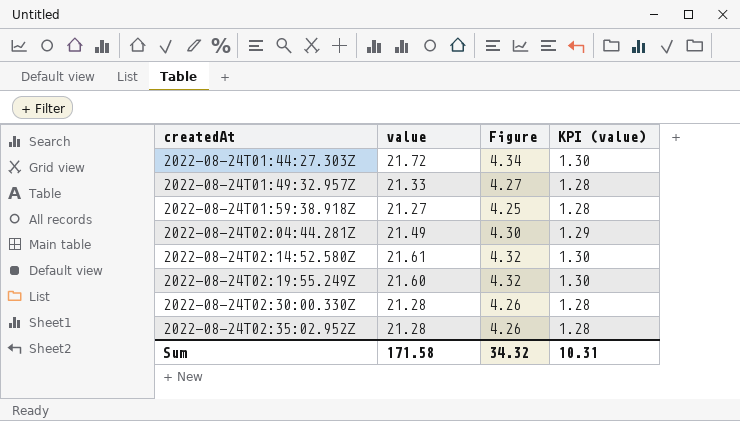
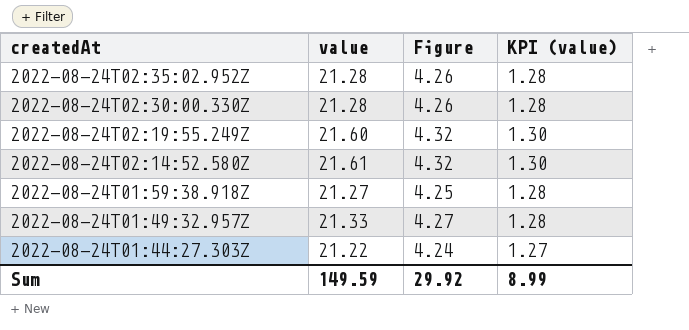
row order: createdAt ascending -> createdAt descending
row 2022-08-24T02:04:44.281Z: 21.49 | 4.30 | 1.29 -> none
2022-08-24T01:44:27.303Z | value: 21.72 -> 21.22
2022-08-24T01:44:27.303Z | Figure: 4.34 -> 4.24
2022-08-24T01:44:27.303Z | KPI (value): 1.30 -> 1.27
Sum | value: 171.58 -> 149.59
Sum | Figure: 34.32 -> 29.92
Sum | KPI (value): 10.31 -> 8.99

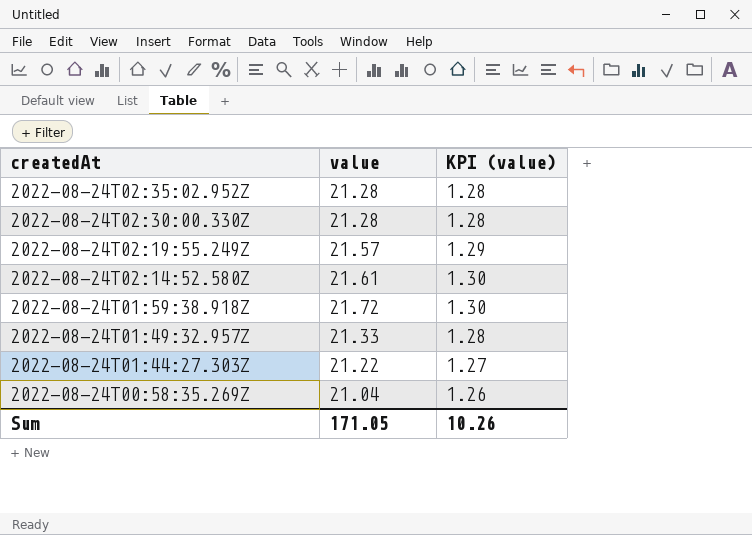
column Figure | formula: [value] * 0.2 -> none
2022-08-24T02:19:55.249Z | value: 21.60 -> 21.57
2022-08-24T02:19:55.249Z | KPI (value): 1.30 -> 1.29
2022-08-24T01:59:38.918Z | value: 21.27 -> 21.72
2022-08-24T01:59:38.918Z | KPI (value): 1.28 -> 1.30
row 2022-08-24T00:58:35.269Z: none -> 21.04 | 1.26
Sum | value: 149.59 -> 171.05
Sum | KPI (value): 8.99 -> 10.26

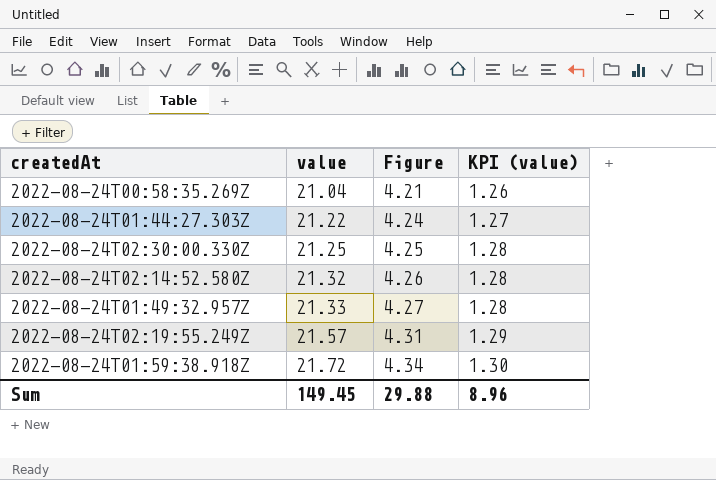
row order: createdAt descending -> value ascending
column Figure | formula: none -> [value] * 0.2
row 2022-08-24T02:35:02.952Z: 21.28 | 1.28 -> none
2022-08-24T02:30:00.330Z | value: 21.28 -> 21.25
2022-08-24T02:14:52.580Z | value: 21.61 -> 21.32
2022-08-24T02:14:52.580Z | KPI (value): 1.30 -> 1.28
Sum | value: 171.05 -> 149.45
Sum | KPI (value): 10.26 -> 8.96

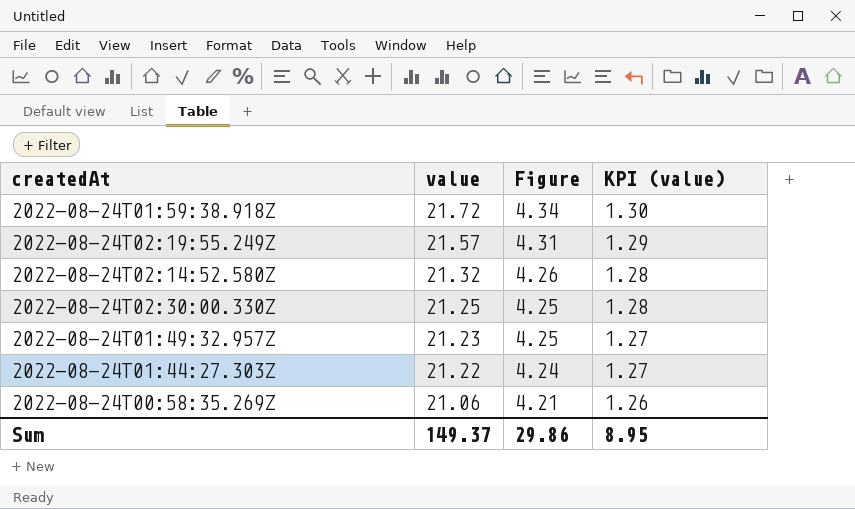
row order: value ascending -> value descending
2022-08-24T01:49:32.957Z | value: 21.33 -> 21.23
2022-08-24T01:49:32.957Z | Figure: 4.27 -> 4.25
2022-08-24T01:49:32.957Z | KPI (value): 1.28 -> 1.27
2022-08-24T00:58:35.269Z | value: 21.04 -> 21.06
Sum | value: 149.45 -> 149.37
Sum | Figure: 29.88 -> 29.86
Sum | KPI (value): 8.96 -> 8.95

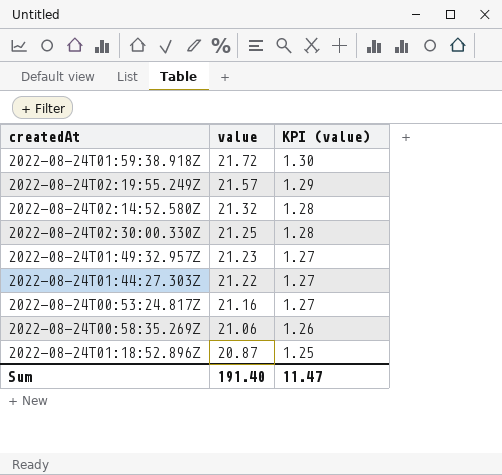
column Figure | formula: [value] * 0.2 -> none
row 2022-08-24T00:53:24.817Z: none -> 21.16 | 1.27
row 2022-08-24T01:18:52.896Z: none -> 20.87 | 1.25
Sum | value: 149.37 -> 191.40
Sum | KPI (value): 8.95 -> 11.47

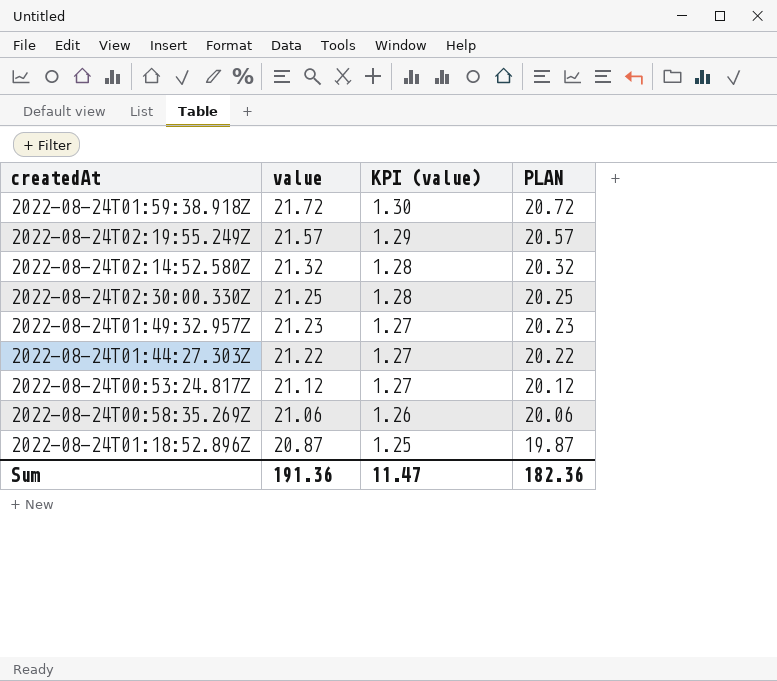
column PLAN | formula: none -> [value] - 1
2022-08-24T00:53:24.817Z | value: 21.16 -> 21.12
Sum | value: 191.40 -> 191.36

